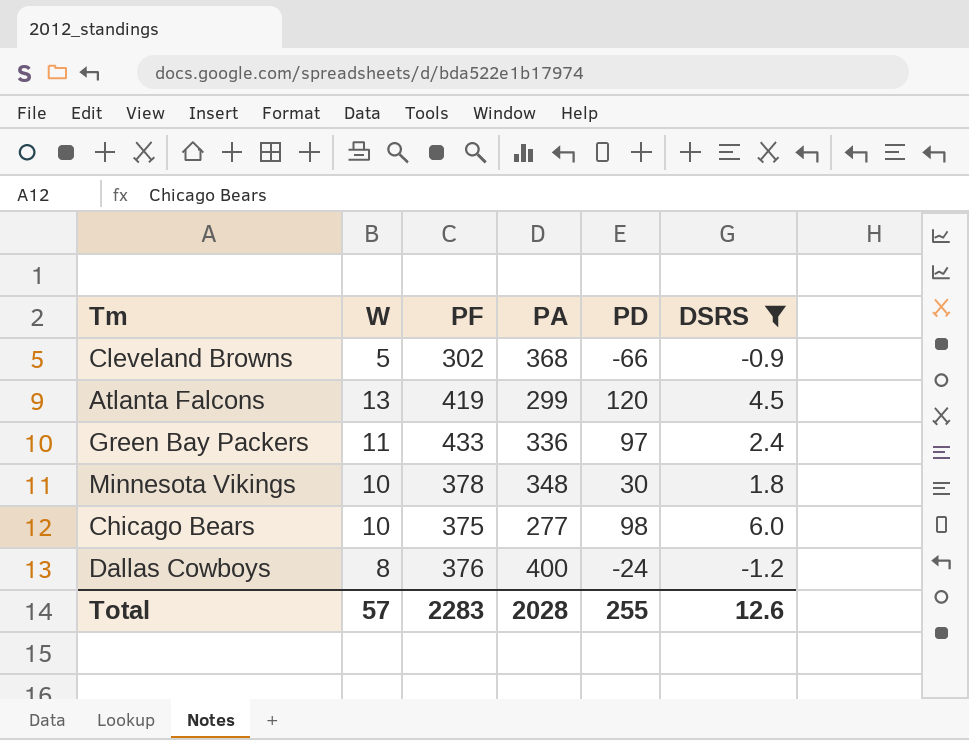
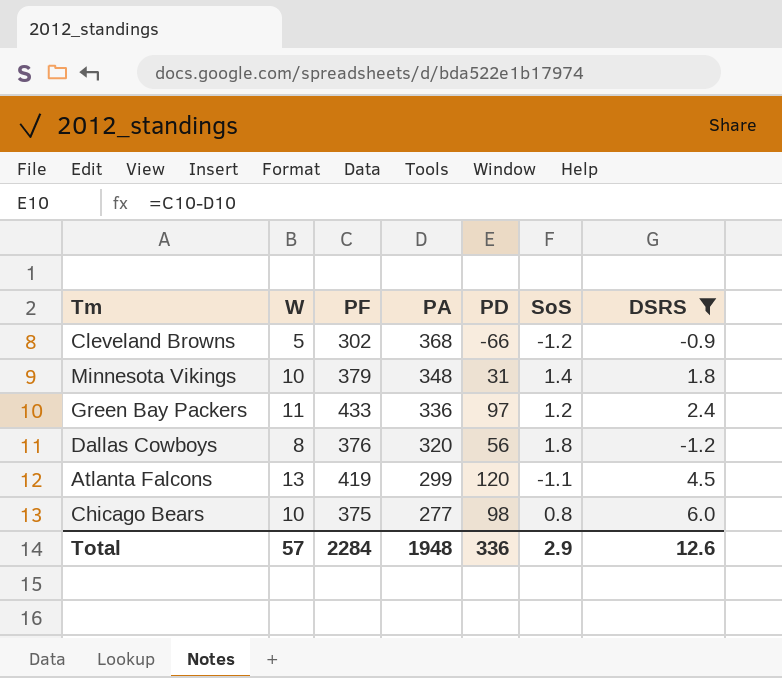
row order: none -> PA descending
column SoS | position: none -> 6
Minnesota Vikings | PF: 378 -> 379
Minnesota Vikings | PD: 30 -> 31
Dallas Cowboys | PA: 400 -> 320
Dallas Cowboys | PD: -24 -> 56
Total | PF: 2283 -> 2284
Total | PA: 2028 -> 1948
Total | PD: 255 -> 336

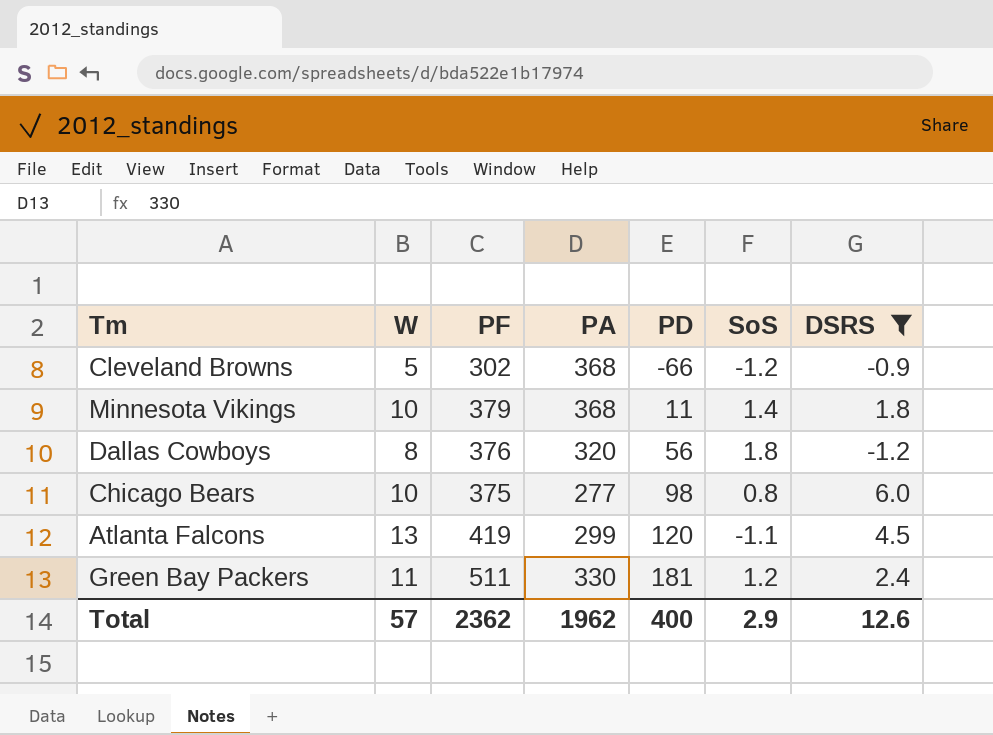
row order: PA descending -> PD ascending
Minnesota Vikings | PA: 348 -> 368
Minnesota Vikings | PD: 31 -> 11
Green Bay Packers | PF: 433 -> 511
Green Bay Packers | PA: 336 -> 330
Green Bay Packers | PD: 97 -> 181
Total | PF: 2284 -> 2362
Total | PA: 1948 -> 1962
Total | PD: 336 -> 400

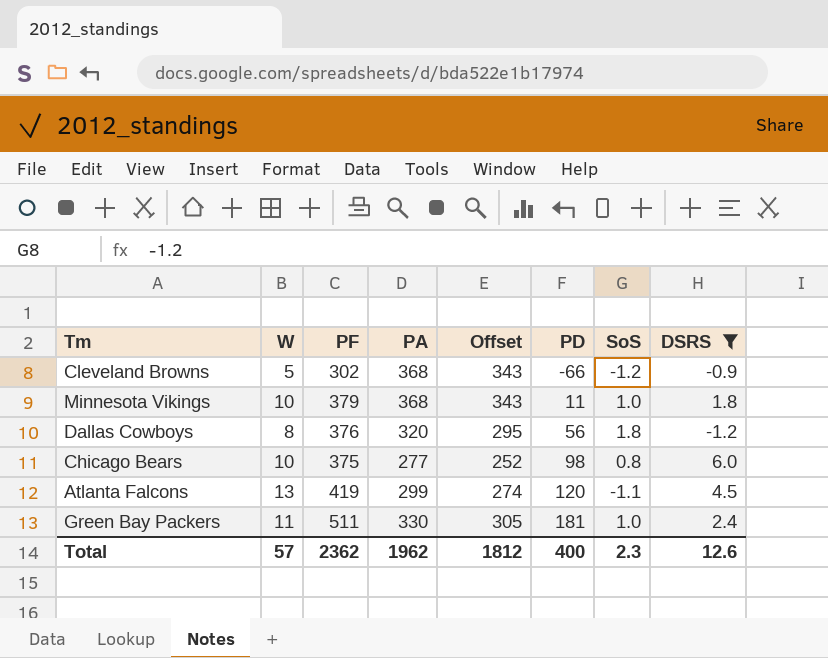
column Offset | formula: none -> [PA] - 25
Minnesota Vikings | SoS: 1.4 -> 1.0
Green Bay Packers | SoS: 1.2 -> 1.0
Total | SoS: 2.9 -> 2.3

